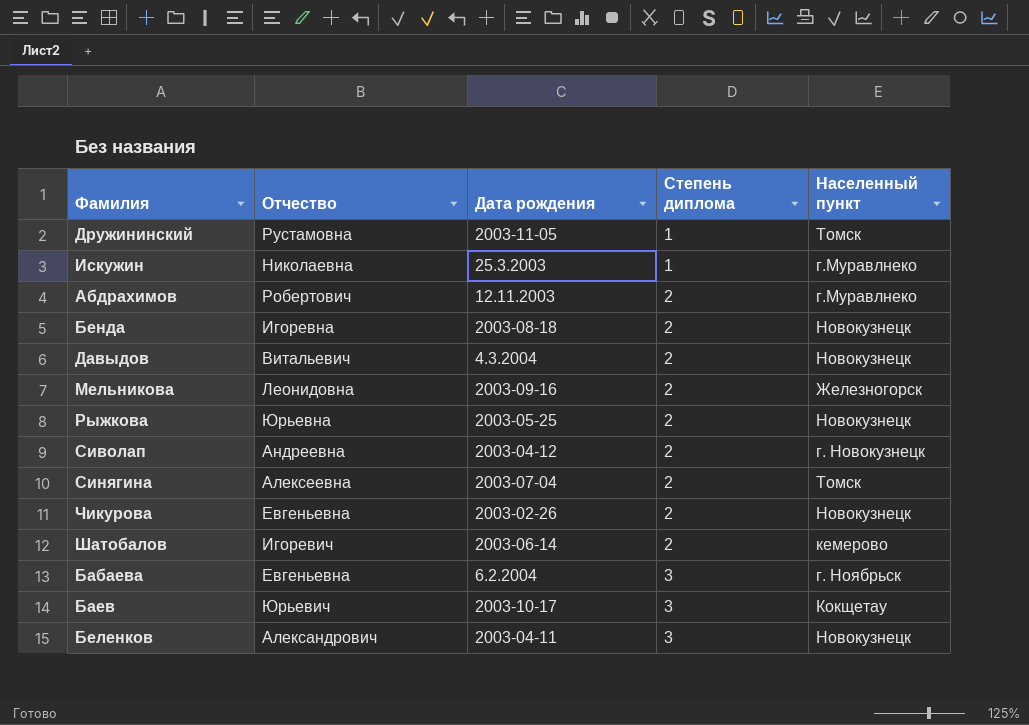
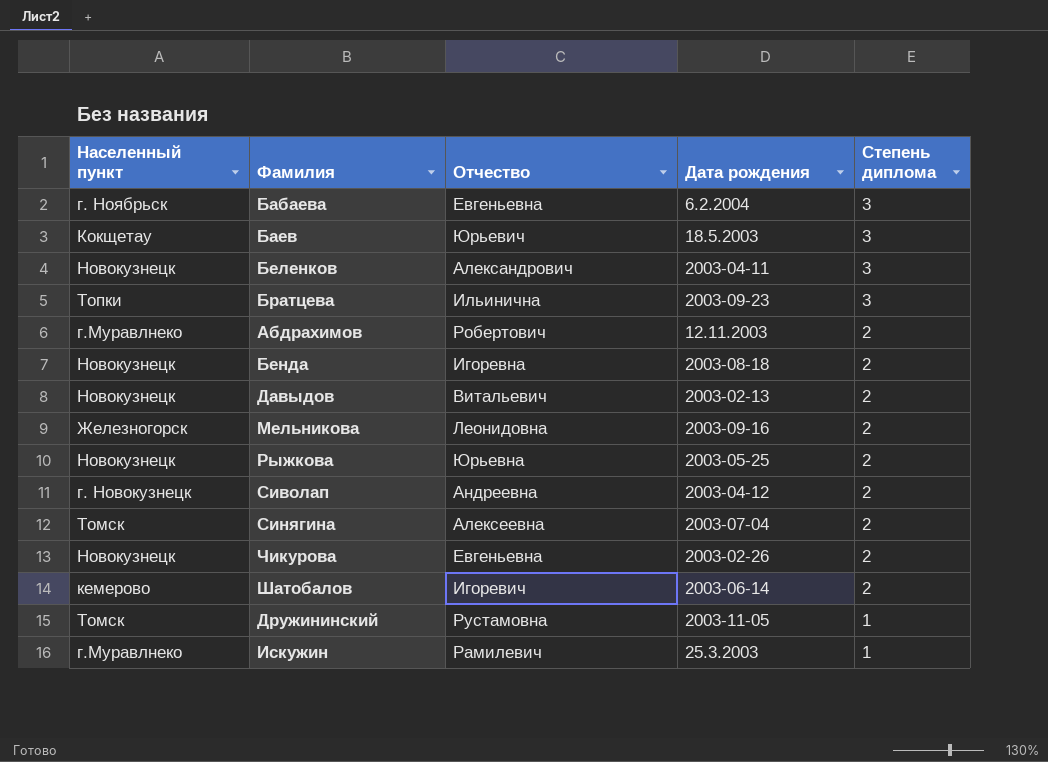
row order: Степень диплома ascending -> Степень диплома descending
column Населенный пункт | position: 5 -> 1
Баев | Дата рождения: 2003-10-17 -> 18.5.2003
row Братцева: none -> Топки | Ильинична | 2003-09-23 | 3
Давыдов | Дата рождения: 4.3.2004 -> 2003-02-13
Искужин | Отчество: Николаевна -> Рамилевич

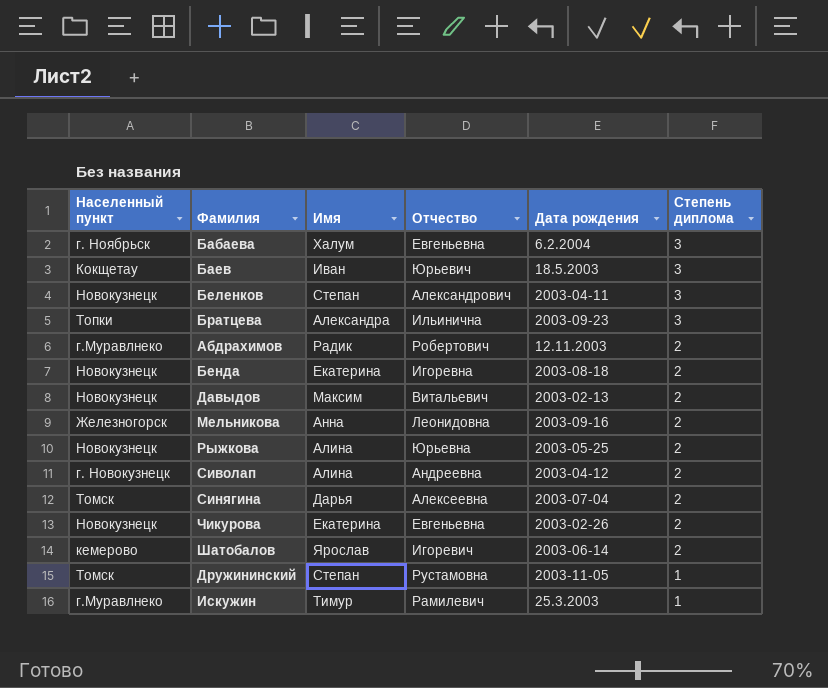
column Имя | position: none -> 3

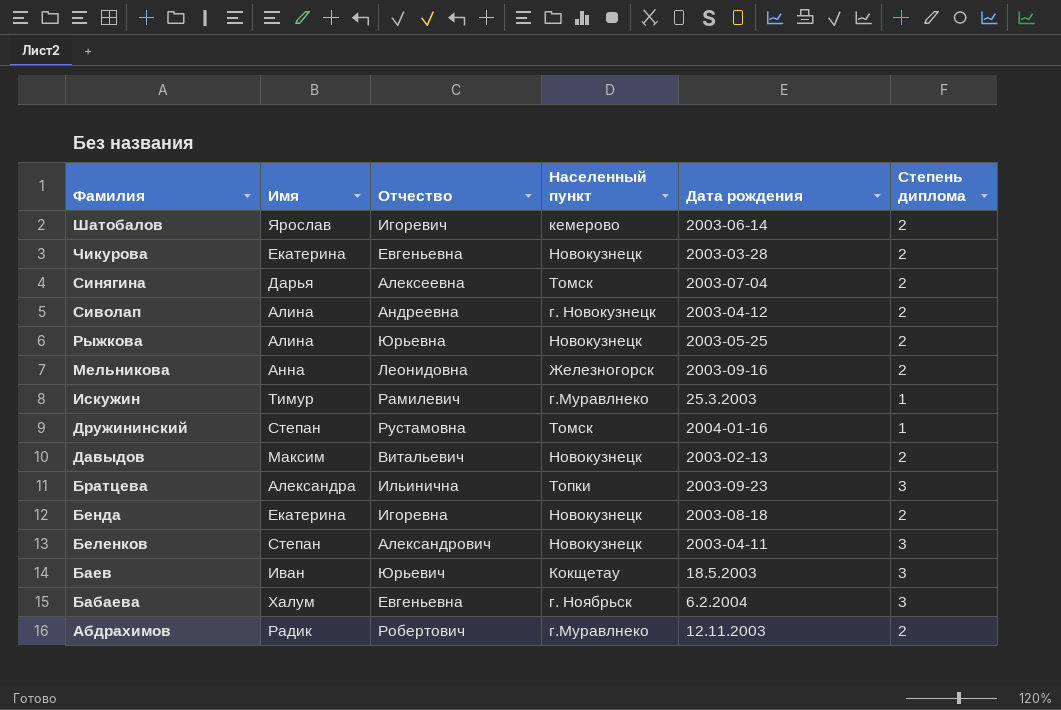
row order: Степень диплома descending -> Фамилия descending
column Населенный пункт | position: 1 -> 4
Чикурова | Дата рождения: 2003-02-26 -> 2003-03-28
Дружининский | Дата рождения: 2003-11-05 -> 2004-01-16

